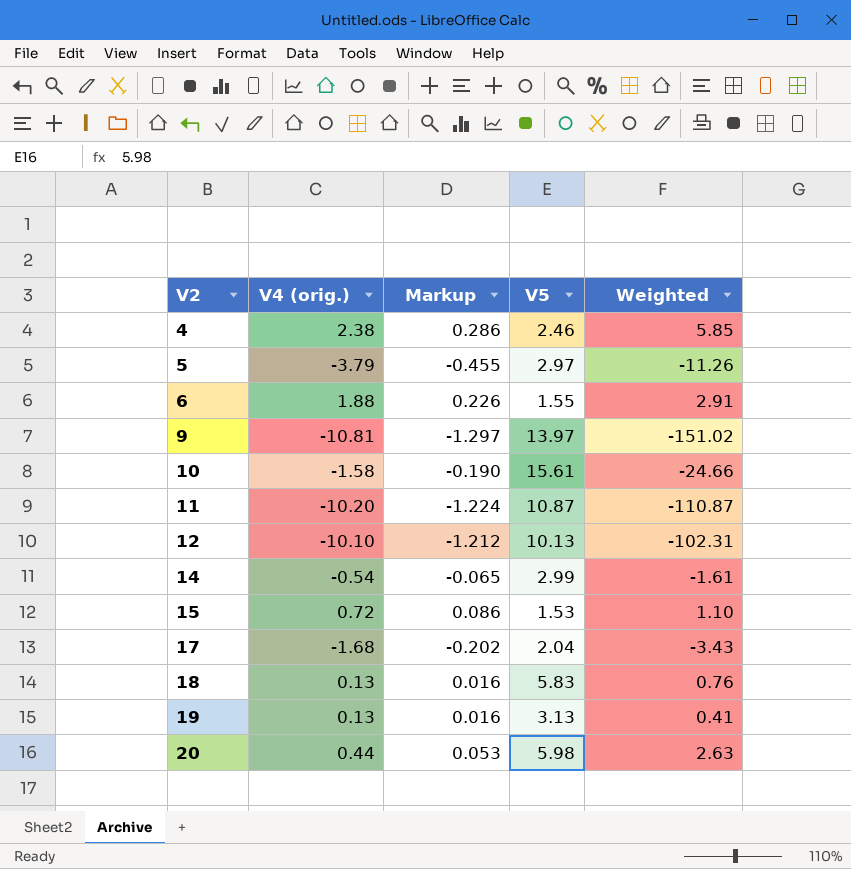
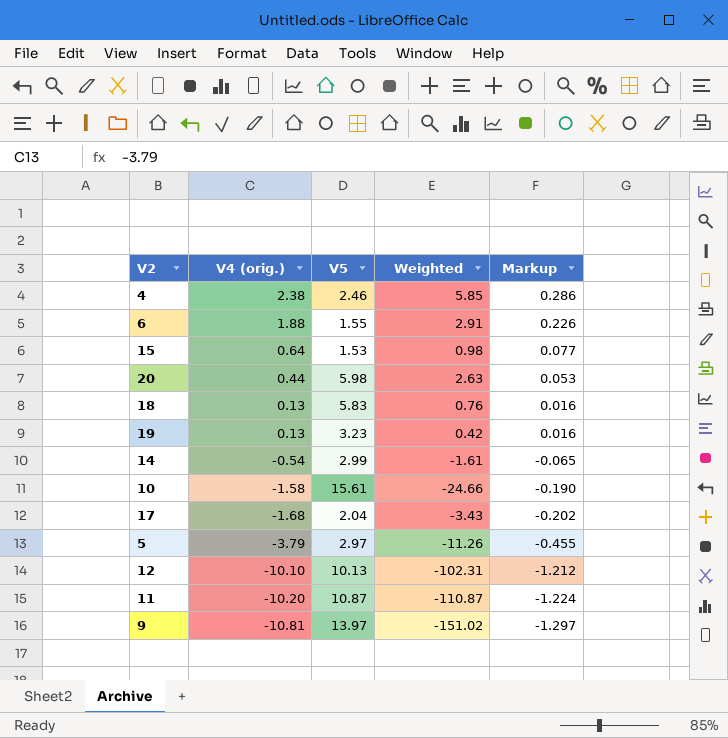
row order: V2 ascending -> V4 (orig.) descending
column Markup | position: 3 -> 5
15 | V4 (orig.): 0.72 -> 0.64
15 | Weighted: 1.10 -> 0.98
15 | Markup: 0.086 -> 0.077
19 | V5: 3.13 -> 3.23
19 | Weighted: 0.41 -> 0.42

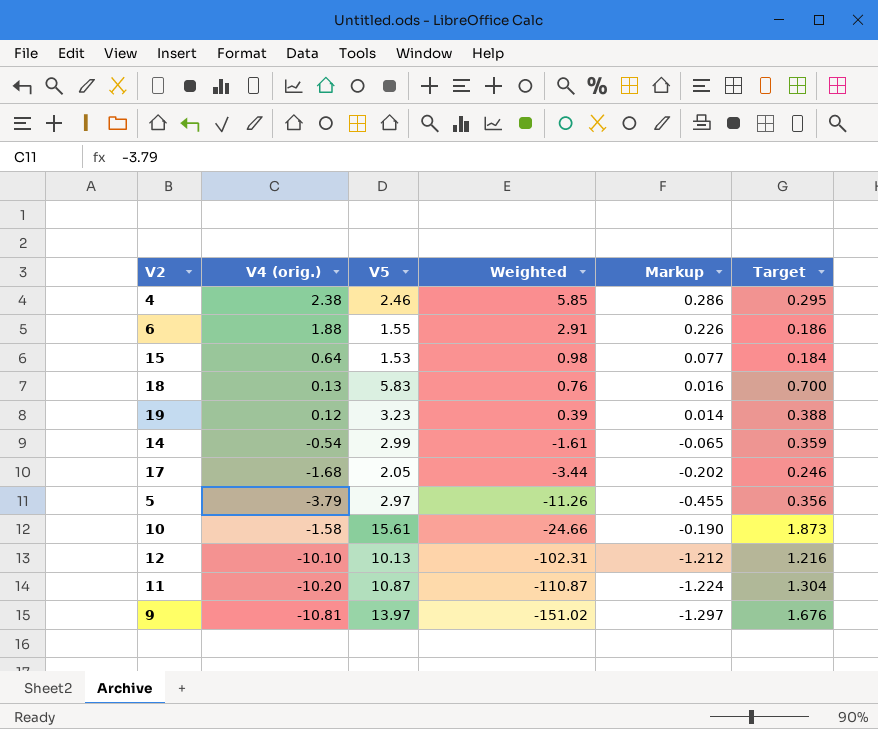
row order: V4 (orig.) descending -> Weighted descending
column Target | formula: none -> [V5] * 0.12
row 20: 0.44 | 5.98 | 2.63 | 0.053 -> none
19 | V4 (orig.): 0.13 -> 0.12
19 | Weighted: 0.42 -> 0.39
19 | Markup: 0.016 -> 0.014
17 | V5: 2.04 -> 2.05
17 | Weighted: -3.43 -> -3.44

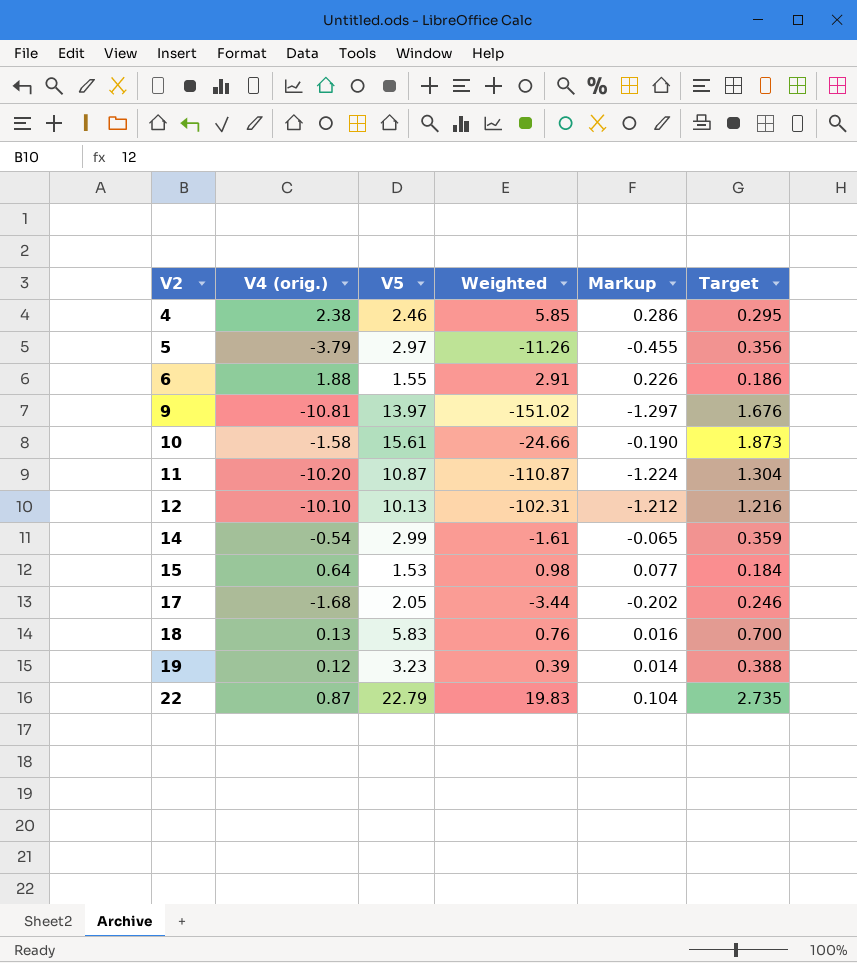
row order: Weighted descending -> V2 ascending
row 22: none -> 0.87 | 22.79 | 19.83 | 0.104 | 2.735

